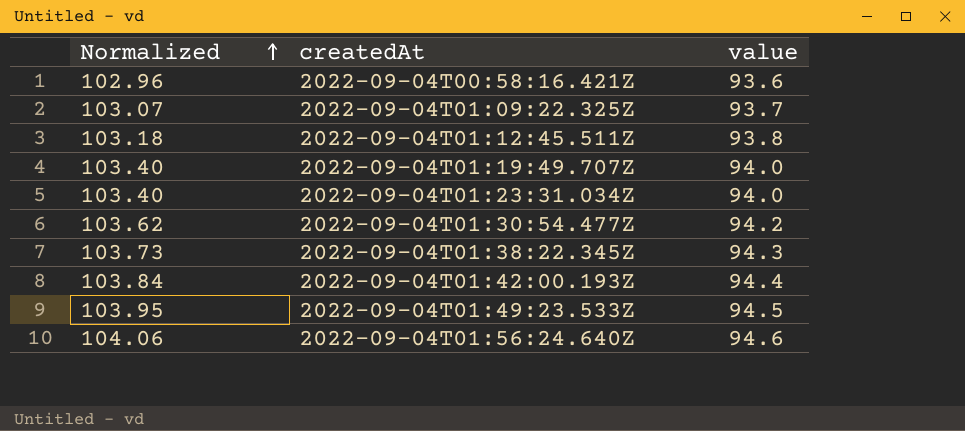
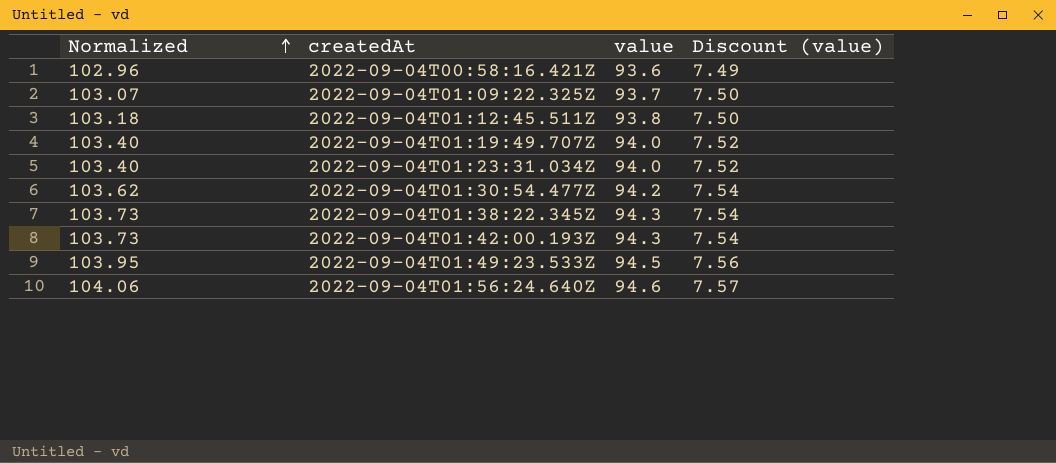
column Discount (value) | formula: none -> [value] * 0.08
2022-09-04T01:42:00.193Z | Normalized: 103.84 -> 103.73
2022-09-04T01:42:00.193Z | value: 94.4 -> 94.3

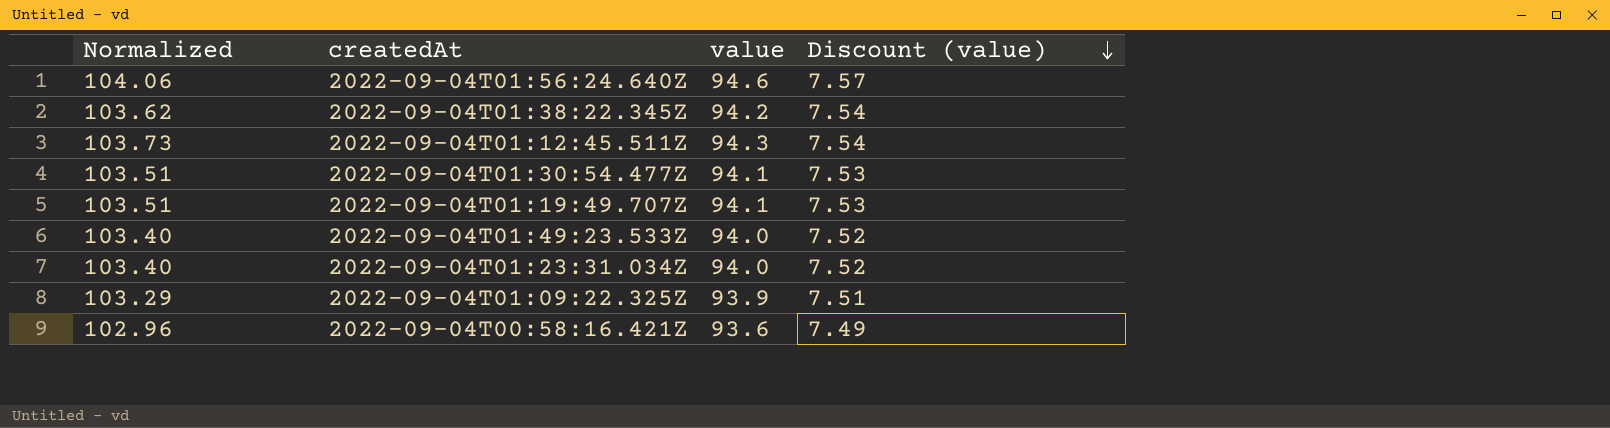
row order: Normalized ascending -> Discount (value) descending
row 2022-09-04T01:42:00.193Z: 103.73 | 94.3 | 7.54 -> none
2022-09-04T01:38:22.345Z | Normalized: 103.73 -> 103.62
2022-09-04T01:38:22.345Z | value: 94.3 -> 94.2
2022-09-04T01:12:45.511Z | Normalized: 103.18 -> 103.73
2022-09-04T01:12:45.511Z | value: 93.8 -> 94.3
2022-09-04T01:12:45.511Z | Discount (value): 7.50 -> 7.54
2022-09-04T01:30:54.477Z | Normalized: 103.62 -> 103.51
2022-09-04T01:30:54.477Z | value: 94.2 -> 94.1
2022-09-04T01:30:54.477Z | Discount (value): 7.54 -> 7.53
2022-09-04T01:19:49.707Z | Normalized: 103.40 -> 103.51
2022-09-04T01:19:49.707Z | value: 94.0 -> 94.1
2022-09-04T01:19:49.707Z | Discount (value): 7.52 -> 7.53
2022-09-04T01:49:23.533Z | Normalized: 103.95 -> 103.40
2022-09-04T01:49:23.533Z | value: 94.5 -> 94.0
2022-09-04T01:49:23.533Z | Discount (value): 7.56 -> 7.52
2022-09-04T01:09:22.325Z | Normalized: 103.07 -> 103.29
2022-09-04T01:09:22.325Z | value: 93.7 -> 93.9
2022-09-04T01:09:22.325Z | Discount (value): 7.50 -> 7.51

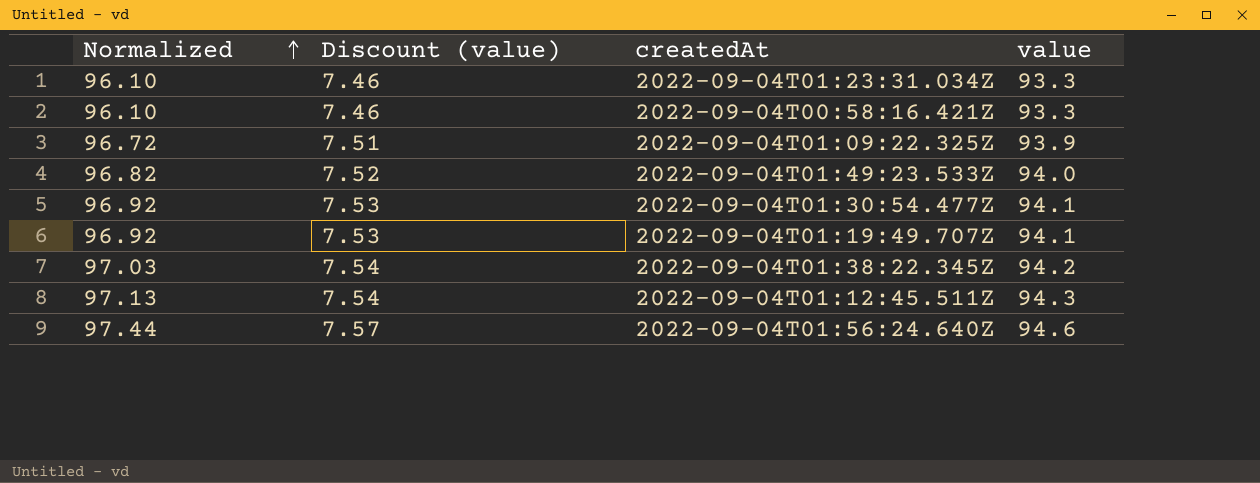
row order: Discount (value) descending -> Normalized ascending
column Normalized | formula: [value] * 1.1 -> [value] * 1.03
column Discount (value) | position: 4 -> 2
2022-09-04T01:23:31.034Z | Discount (value): 7.52 -> 7.46
2022-09-04T01:23:31.034Z | value: 94.0 -> 93.3
2022-09-04T00:58:16.421Z | Discount (value): 7.49 -> 7.46
2022-09-04T00:58:16.421Z | value: 93.6 -> 93.3

